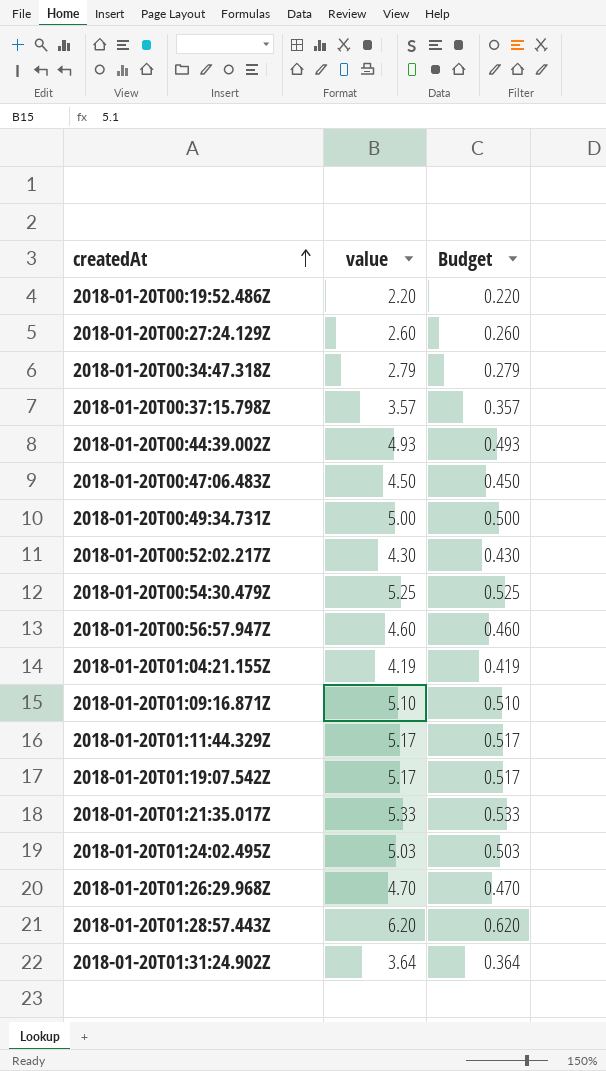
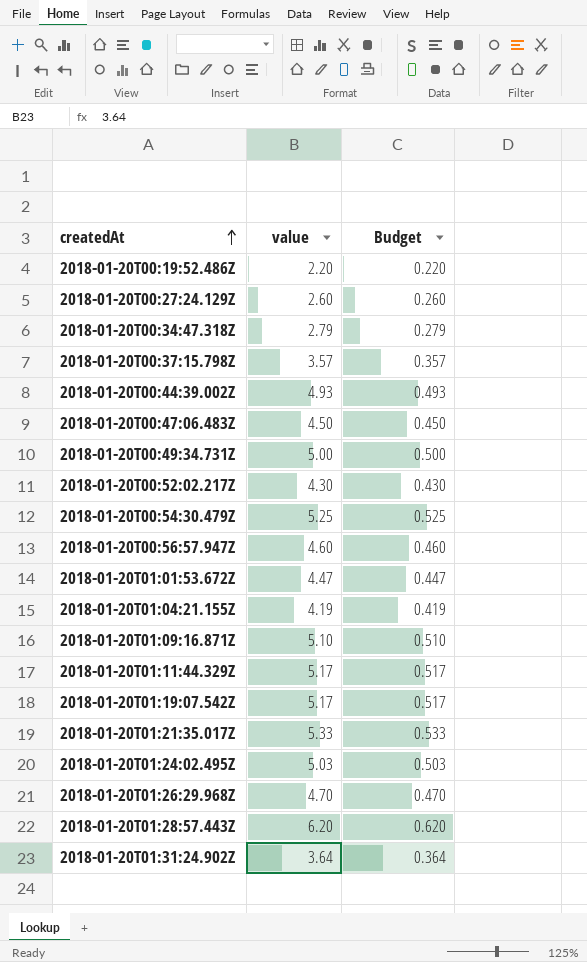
row 2018-01-20T01:01:53.672Z: none -> 4.47 | 0.447

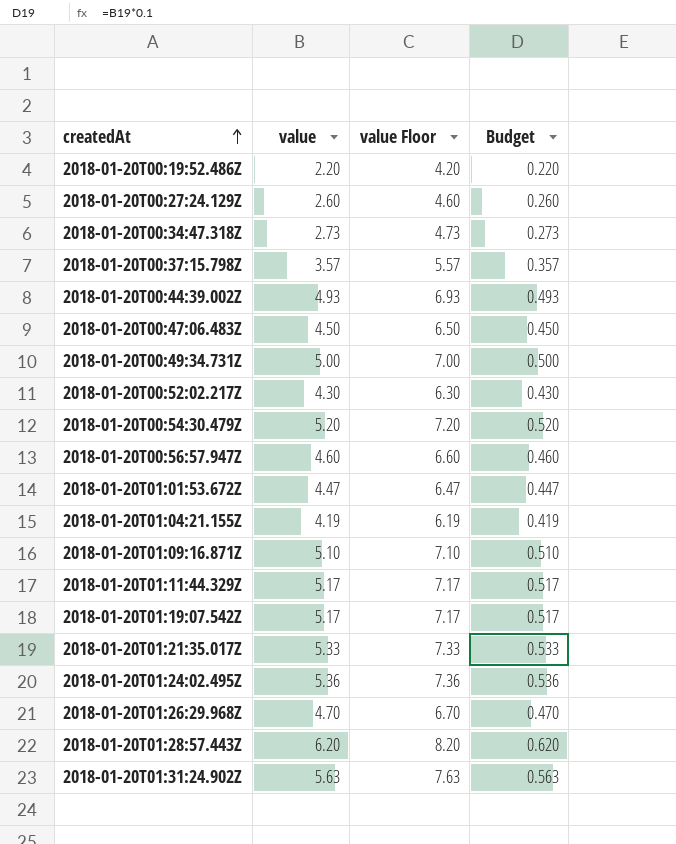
column value Floor | formula: none -> [value] + 2
2018-01-20T00:34:47.318Z | value: 2.79 -> 2.73
2018-01-20T00:34:47.318Z | Budget: 0.279 -> 0.273
2018-01-20T00:54:30.479Z | value: 5.25 -> 5.20
2018-01-20T00:54:30.479Z | Budget: 0.525 -> 0.520
2018-01-20T01:24:02.495Z | value: 5.03 -> 5.36
2018-01-20T01:24:02.495Z | Budget: 0.503 -> 0.536
2018-01-20T01:31:24.902Z | value: 3.64 -> 5.63
2018-01-20T01:31:24.902Z | Budget: 0.364 -> 0.563

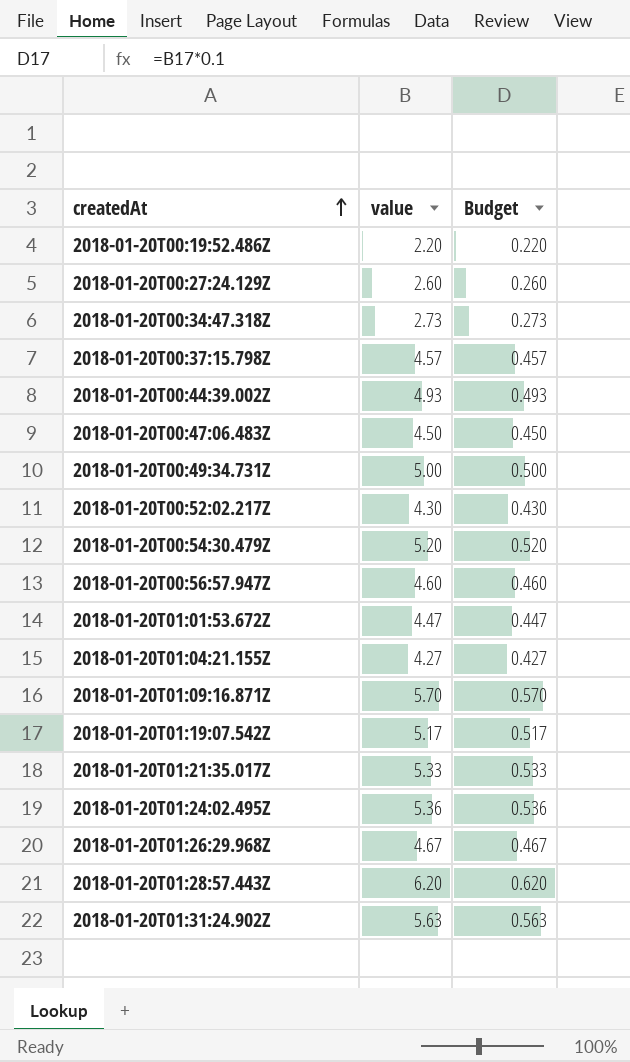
column value Floor | formula: [value] + 2 -> none
row 2018-01-20T01:11:44.329Z: 5.17 | 7.17 | 0.517 -> none
2018-01-20T00:37:15.798Z | value: 3.57 -> 4.57
2018-01-20T00:37:15.798Z | Budget: 0.357 -> 0.457
2018-01-20T01:04:21.155Z | value: 4.19 -> 4.27
2018-01-20T01:04:21.155Z | Budget: 0.419 -> 0.427
2018-01-20T01:09:16.871Z | value: 5.10 -> 5.70
2018-01-20T01:09:16.871Z | Budget: 0.510 -> 0.570
2018-01-20T01:26:29.968Z | value: 4.70 -> 4.67
2018-01-20T01:26:29.968Z | Budget: 0.470 -> 0.467

